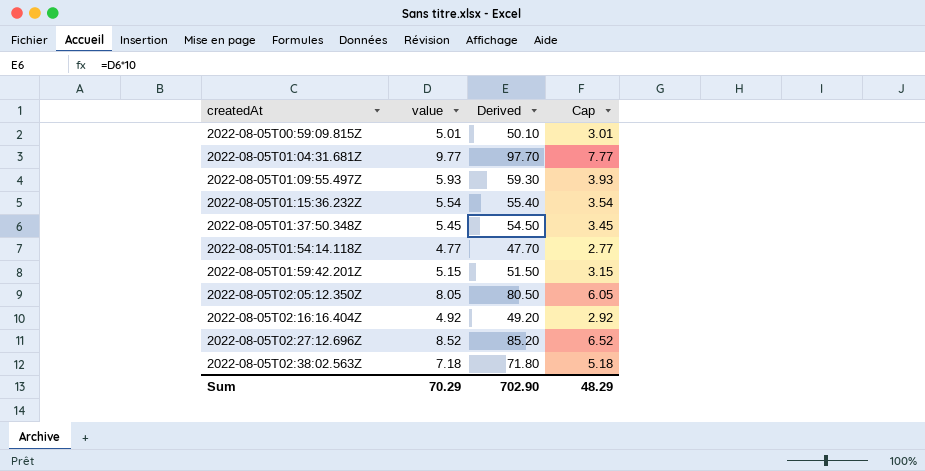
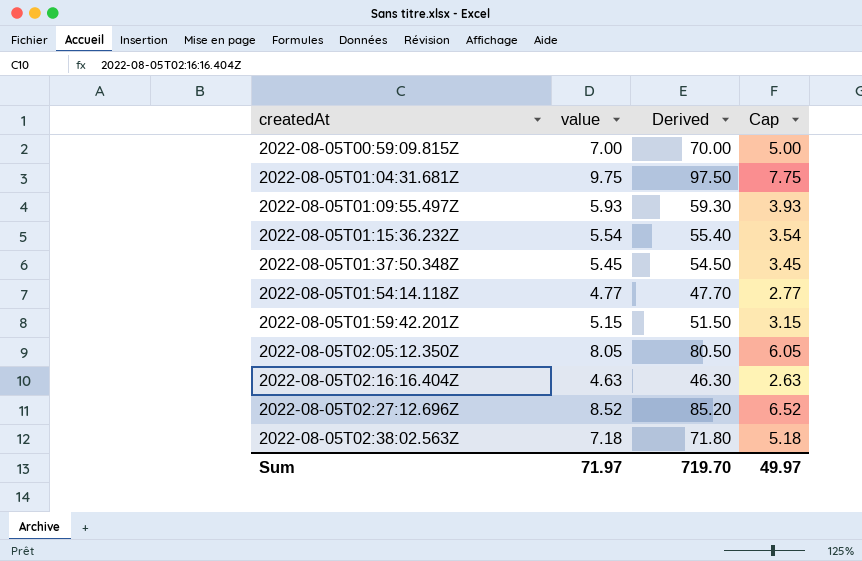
2022-08-05T00:59:09.815Z | value: 5.01 -> 7.00
2022-08-05T00:59:09.815Z | Derived: 50.10 -> 70.00
2022-08-05T00:59:09.815Z | Cap: 3.01 -> 5.00
2022-08-05T01:04:31.681Z | value: 9.77 -> 9.75
2022-08-05T01:04:31.681Z | Derived: 97.70 -> 97.50
2022-08-05T01:04:31.681Z | Cap: 7.77 -> 7.75
2022-08-05T02:16:16.404Z | value: 4.92 -> 4.63
2022-08-05T02:16:16.404Z | Derived: 49.20 -> 46.30
2022-08-05T02:16:16.404Z | Cap: 2.92 -> 2.63
Sum | value: 70.29 -> 71.97
Sum | Derived: 702.90 -> 719.70
Sum | Cap: 48.29 -> 49.97

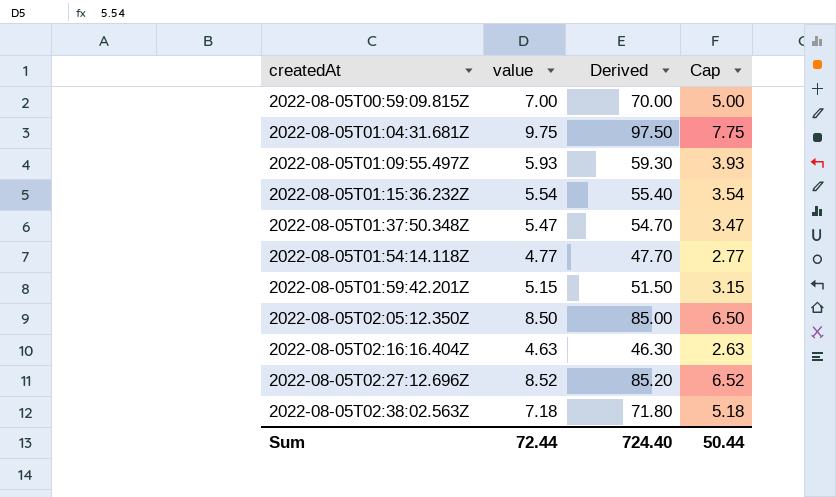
2022-08-05T01:37:50.348Z | value: 5.45 -> 5.47
2022-08-05T01:37:50.348Z | Derived: 54.50 -> 54.70
2022-08-05T01:37:50.348Z | Cap: 3.45 -> 3.47
2022-08-05T02:05:12.350Z | value: 8.05 -> 8.50
2022-08-05T02:05:12.350Z | Derived: 80.50 -> 85.00
2022-08-05T02:05:12.350Z | Cap: 6.05 -> 6.50
Sum | value: 71.97 -> 72.44
Sum | Derived: 719.70 -> 724.40
Sum | Cap: 49.97 -> 50.44

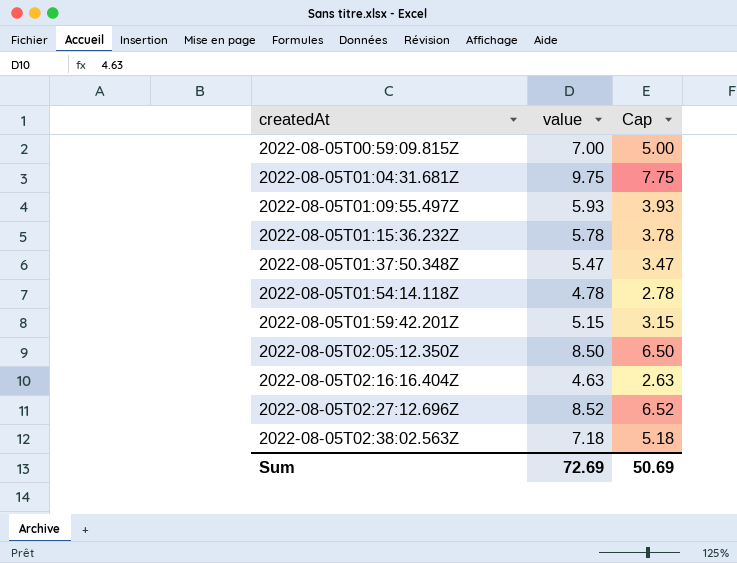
column Derived | formula: [value] * 10 -> none
2022-08-05T01:15:36.232Z | value: 5.54 -> 5.78
2022-08-05T01:15:36.232Z | Cap: 3.54 -> 3.78
2022-08-05T01:54:14.118Z | value: 4.77 -> 4.78
2022-08-05T01:54:14.118Z | Cap: 2.77 -> 2.78
Sum | value: 72.44 -> 72.69
Sum | Cap: 50.44 -> 50.69

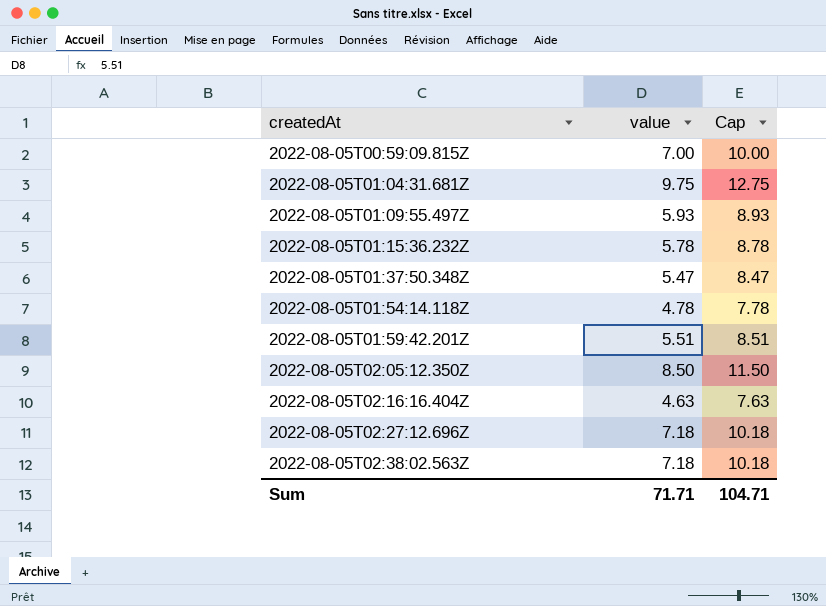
column Cap | formula: [value] - 2 -> [value] + 3
2022-08-05T01:59:42.201Z | value: 5.15 -> 5.51
2022-08-05T02:27:12.696Z | value: 8.52 -> 7.18
Sum | value: 72.69 -> 71.71
Sum | Cap: 50.69 -> 104.71

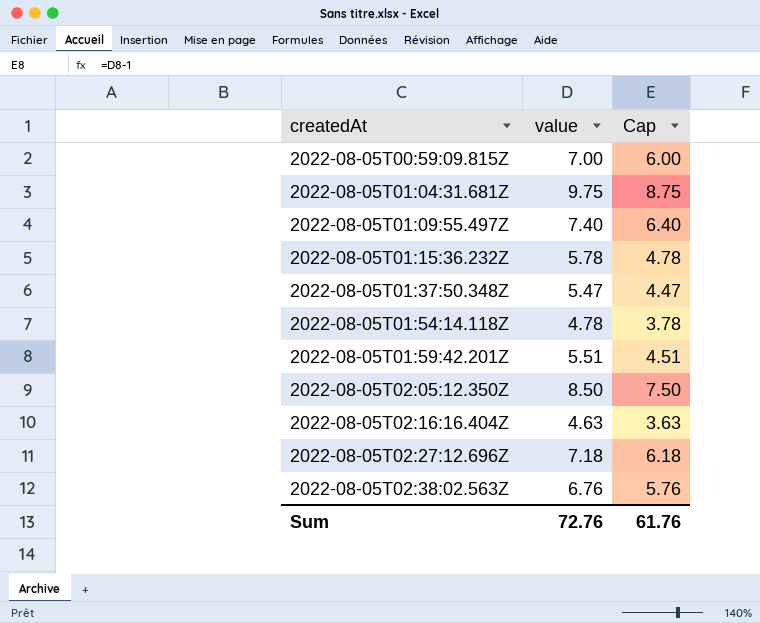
column Cap | formula: [value] + 3 -> [value] - 1
2022-08-05T01:09:55.497Z | value: 5.93 -> 7.40
2022-08-05T02:38:02.563Z | value: 7.18 -> 6.76
Sum | value: 71.71 -> 72.76
Sum | Cap: 104.71 -> 61.76

